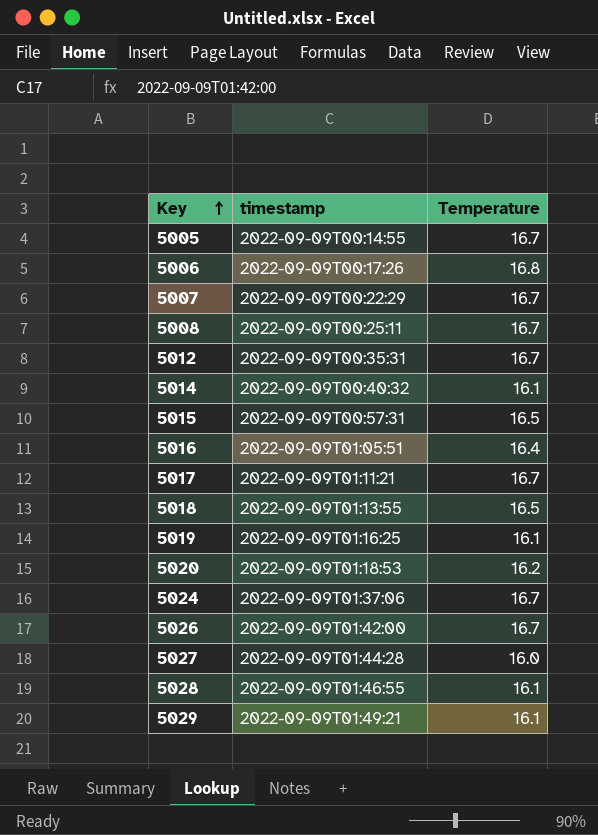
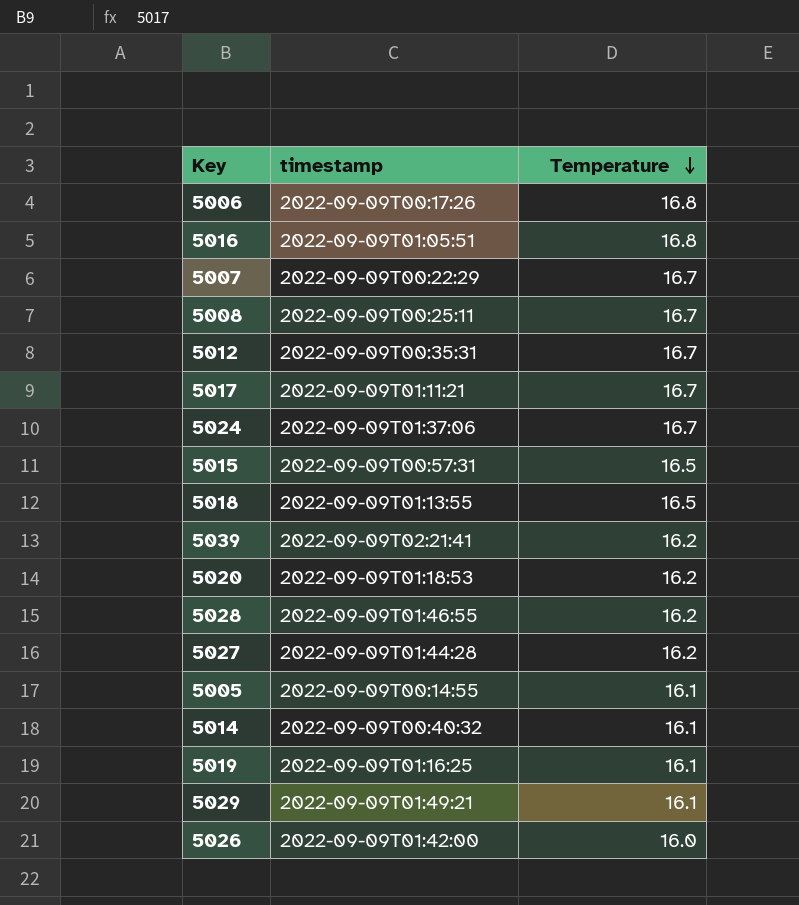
row order: Key ascending -> Temperature descending
5016 | Temperature: 16.4 -> 16.8
row 5039: none -> 2022-09-09T02:21:41 | 16.2
5028 | Temperature: 16.1 -> 16.2
5027 | Temperature: 16.0 -> 16.2
5005 | Temperature: 16.7 -> 16.1
5026 | Temperature: 16.7 -> 16.0

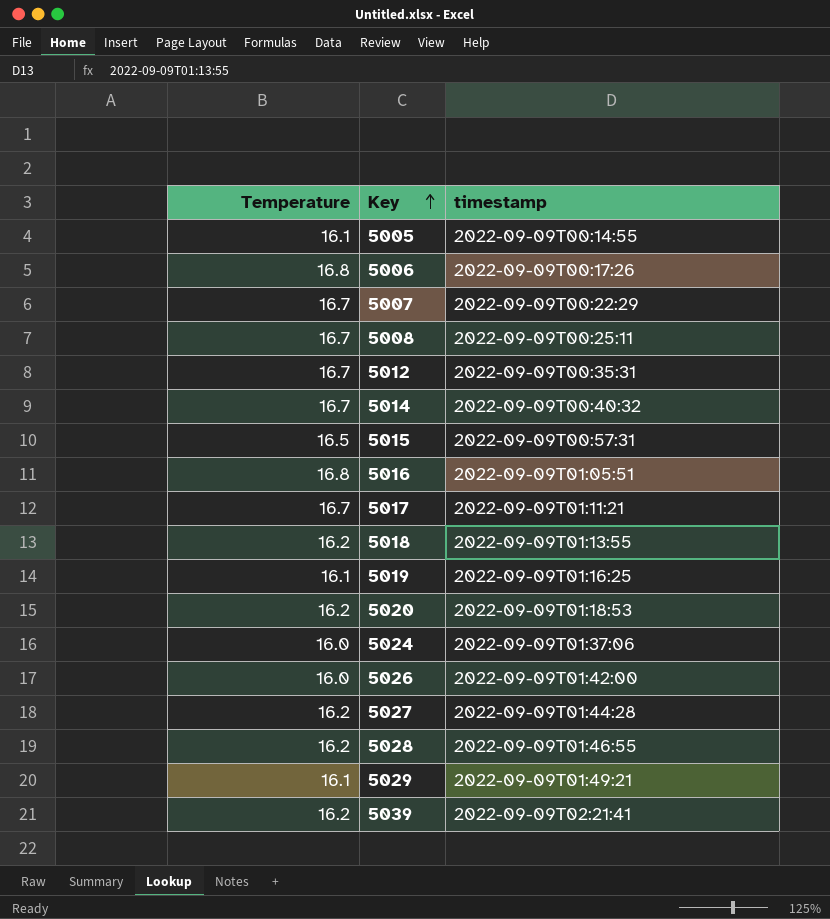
row order: Temperature descending -> Key ascending
column Temperature | position: 3 -> 1
5014 | Temperature: 16.1 -> 16.7
5018 | Temperature: 16.5 -> 16.2
5024 | Temperature: 16.7 -> 16.0

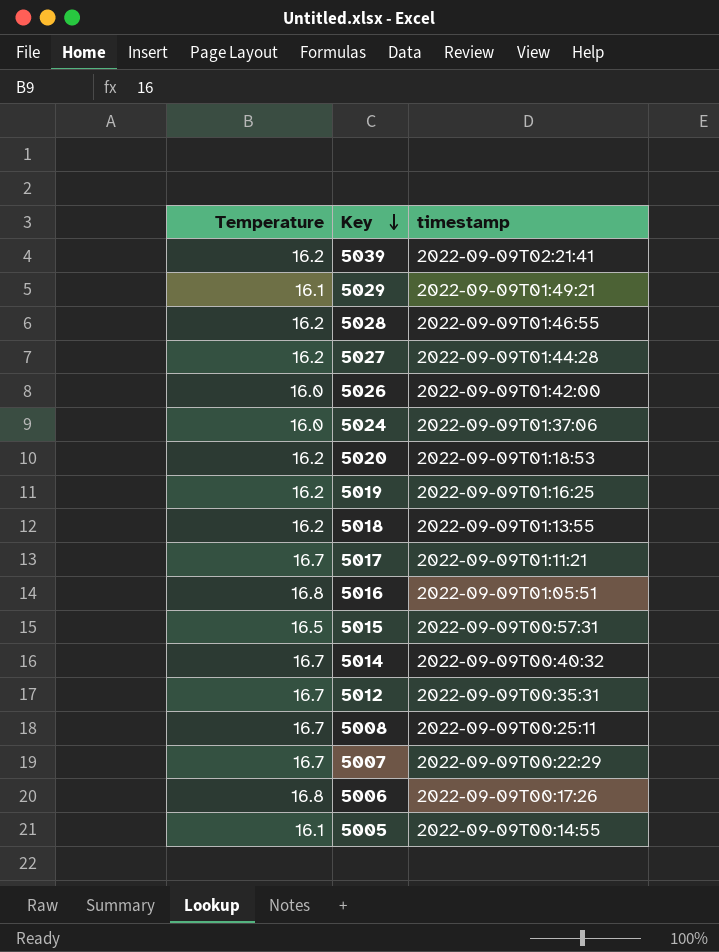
row order: Key ascending -> Key descending
5019 | Temperature: 16.1 -> 16.2

